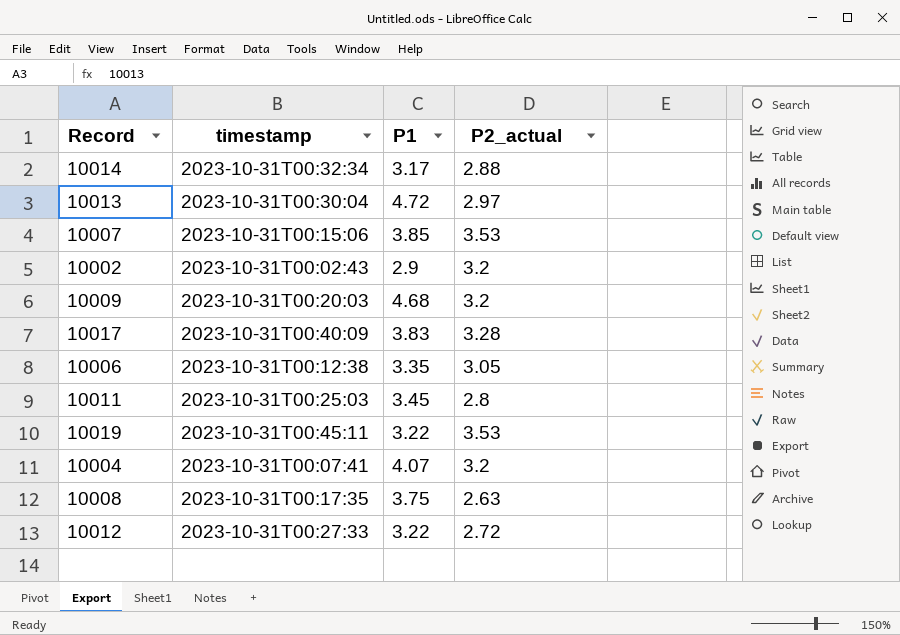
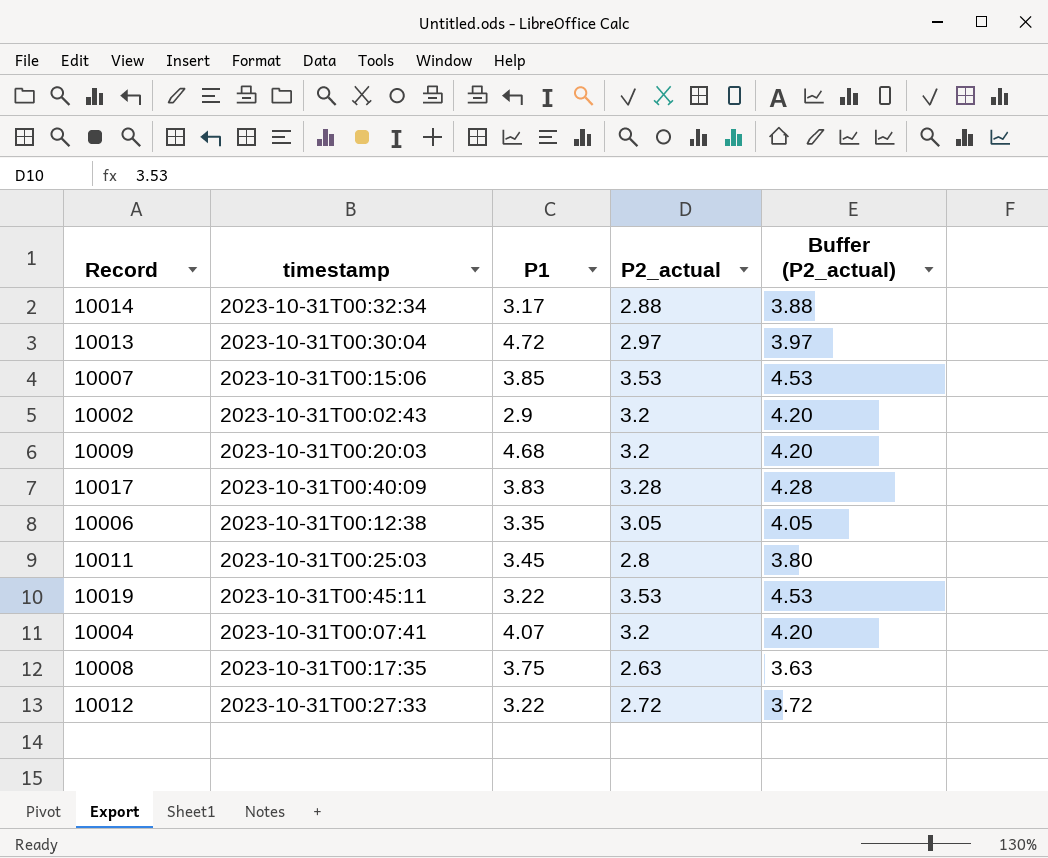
column Buffer (P2_actual) | formula: none -> [P2_actual] + 1

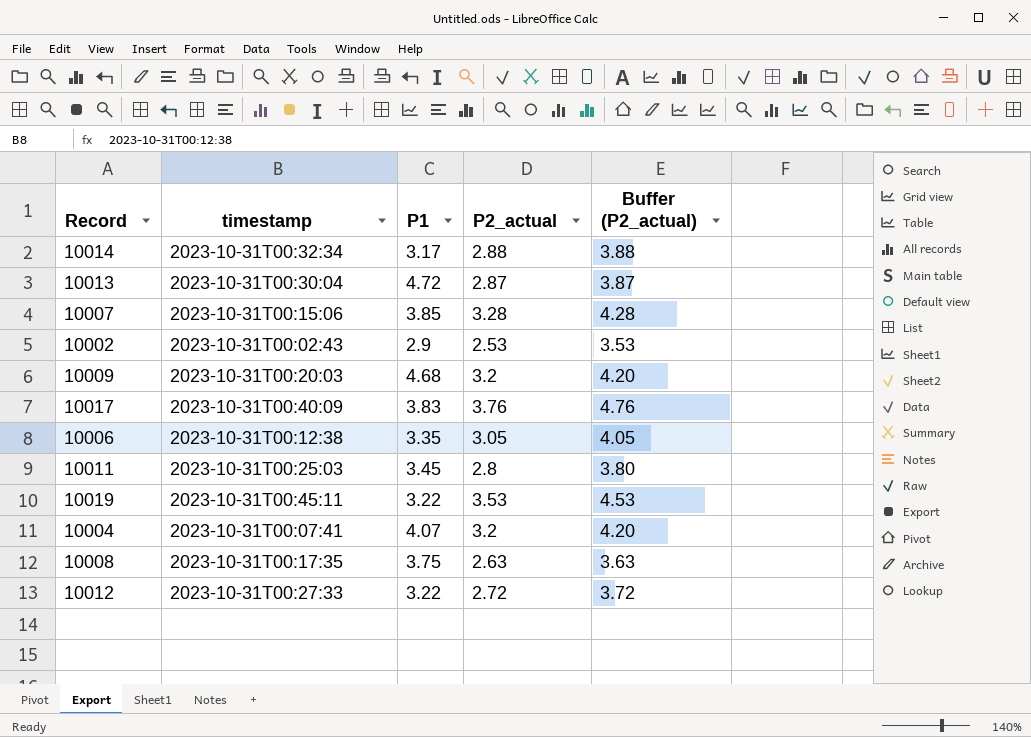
10013 | P2_actual: 2.97 -> 2.87
10013 | Buffer (P2_actual): 3.97 -> 3.87
10007 | P2_actual: 3.53 -> 3.28
10007 | Buffer (P2_actual): 4.53 -> 4.28
10002 | P2_actual: 3.2 -> 2.53
10002 | Buffer (P2_actual): 4.20 -> 3.53
10017 | P2_actual: 3.28 -> 3.76
10017 | Buffer (P2_actual): 4.28 -> 4.76

